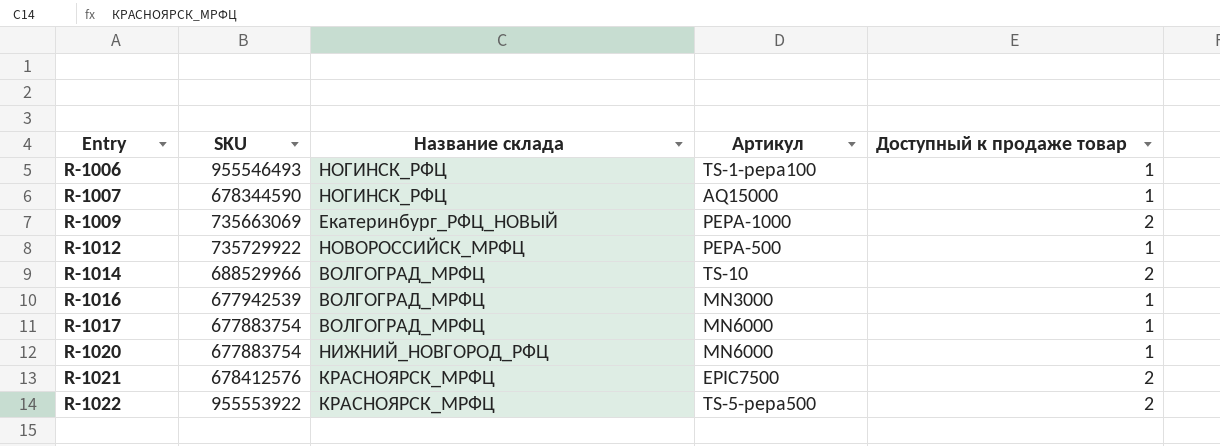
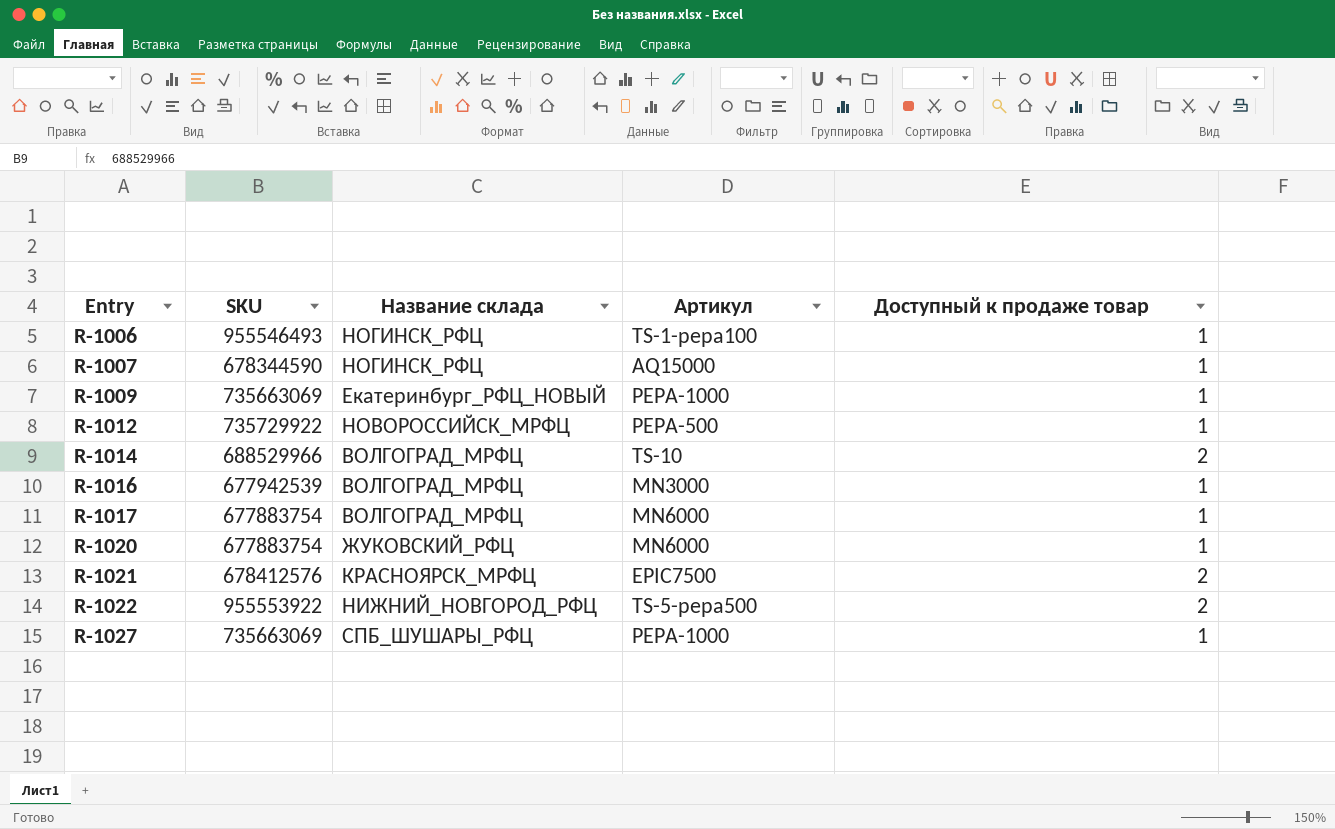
R-1009 | Доступный к продаже товар: 2 -> 1
R-1020 | Название склада: НИЖНИЙ_НОВГОРОД_РФЦ -> ЖУКОВСКИЙ_РФЦ
R-1022 | Название склада: КРАСНОЯРСК_МРФЦ -> НИЖНИЙ_НОВГОРОД_РФЦ
row R-1027: none -> 735663069 | СПБ_ШУШАРЫ_РФЦ | PEPA-1000 | 1

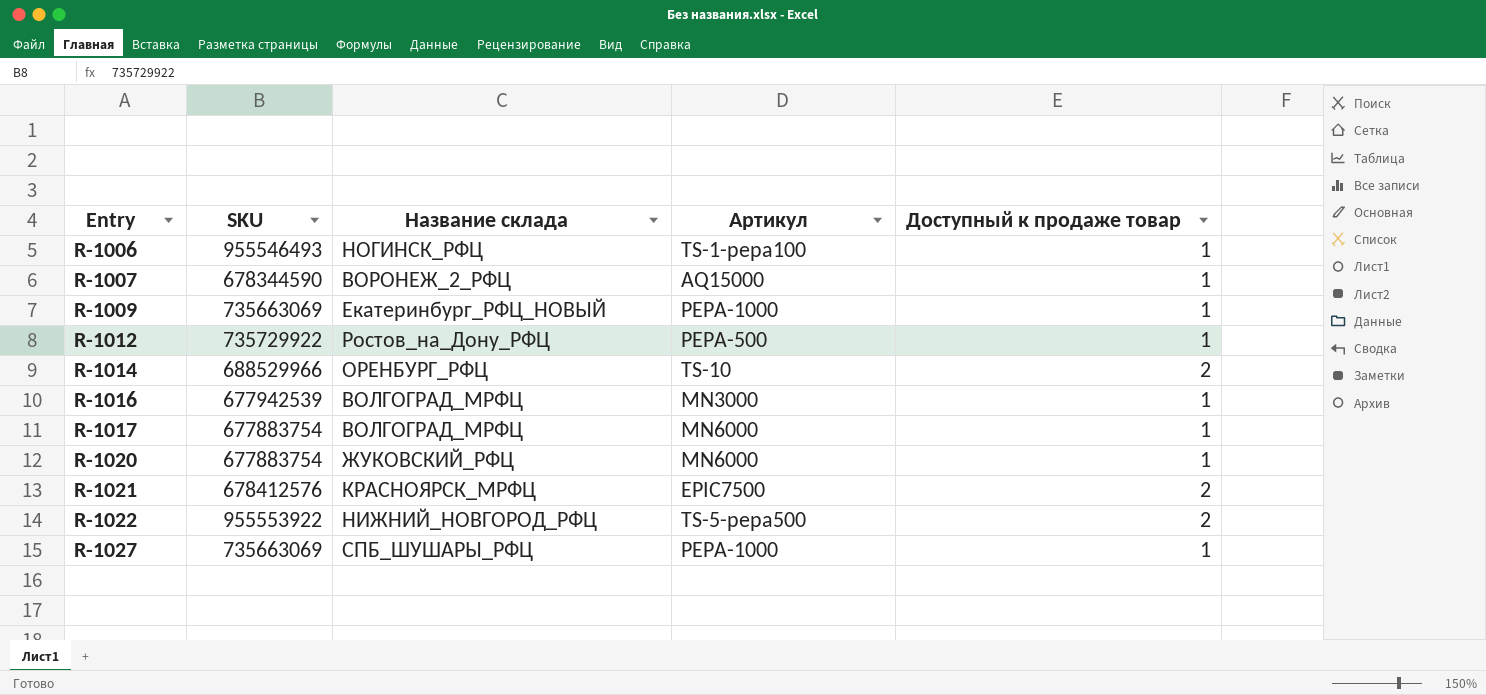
R-1007 | Название склада: НОГИНСК_РФЦ -> ВОРОНЕЖ_2_РФЦ
R-1012 | Название склада: НОВОРОССИЙСК_МРФЦ -> Ростов_на_Дону_РФЦ
R-1014 | Название склада: ВОЛГОГРАД_МРФЦ -> ОРЕНБУРГ_РФЦ

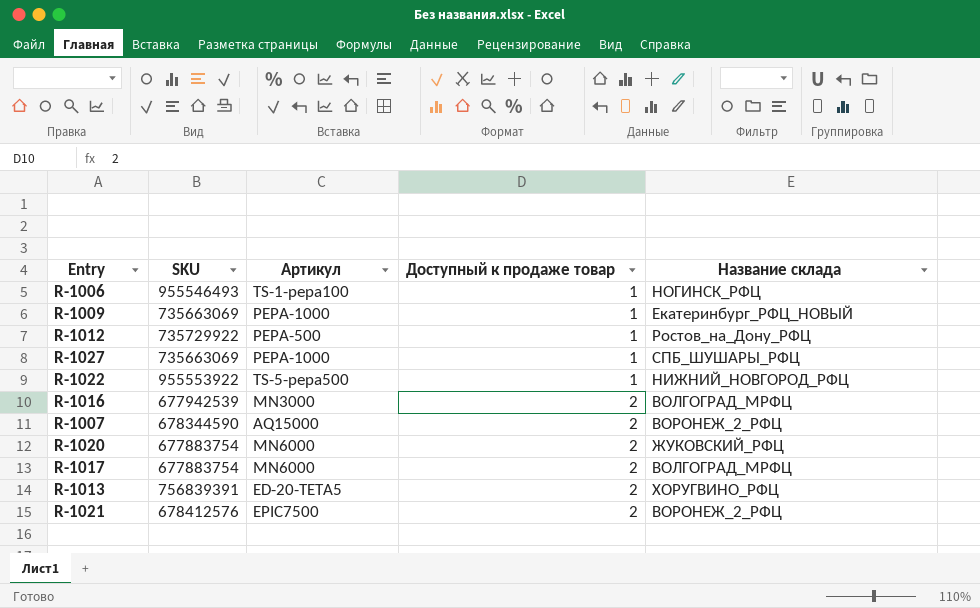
row order: Entry ascending -> Доступный к продаже товар ascending
column Название склада | position: 3 -> 5
row R-1014: 688529966 | ОРЕНБУРГ_РФЦ | TS-10 | 2 -> none
R-1022 | Доступный к продаже товар: 2 -> 1
R-1016 | Доступный к продаже товар: 1 -> 2
R-1007 | Доступный к продаже товар: 1 -> 2
R-1020 | Доступный к продаже товар: 1 -> 2
R-1017 | Доступный к продаже товар: 1 -> 2
row R-1013: none -> 756839391 | ED-20-TETA5 | 2 | ХОРУГВИНО_РФЦ
R-1021 | Название склада: КРАСНОЯРСК_МРФЦ -> ВОРОНЕЖ_2_РФЦ

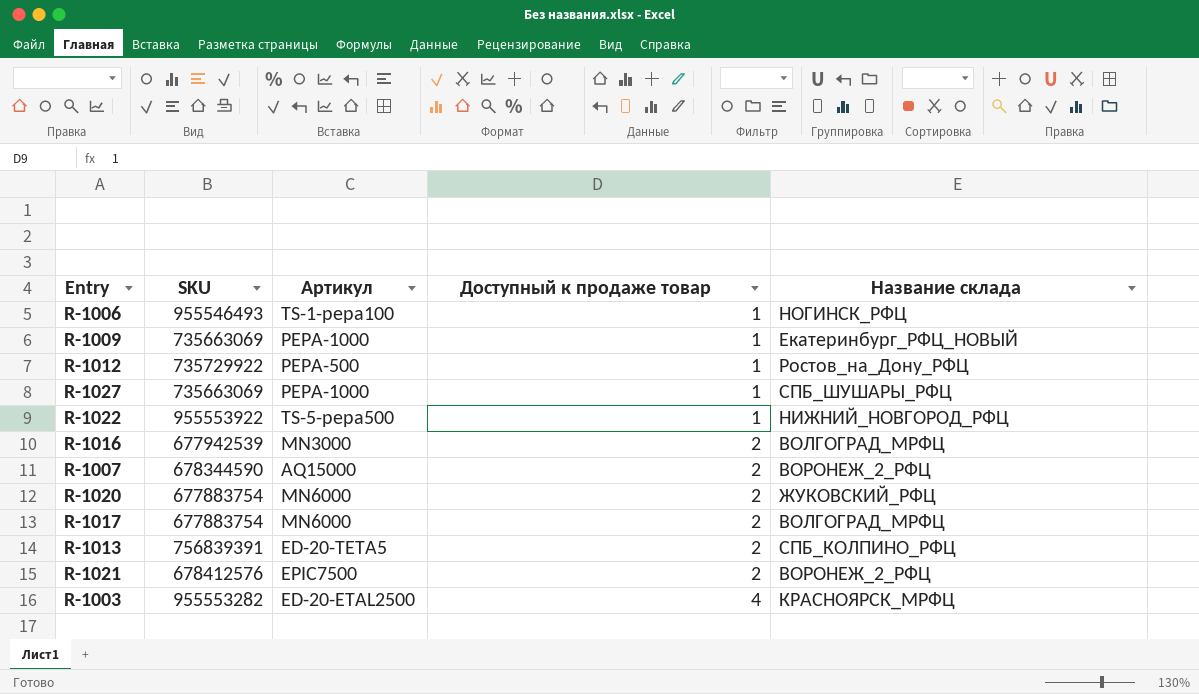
R-1013 | Название склада: ХОРУГВИНО_РФЦ -> СПБ_КОЛПИНО_РФЦ
row R-1003: none -> 955553282 | ED-20-ETAL2500 | 4 | КРАСНОЯРСК_МРФЦ

